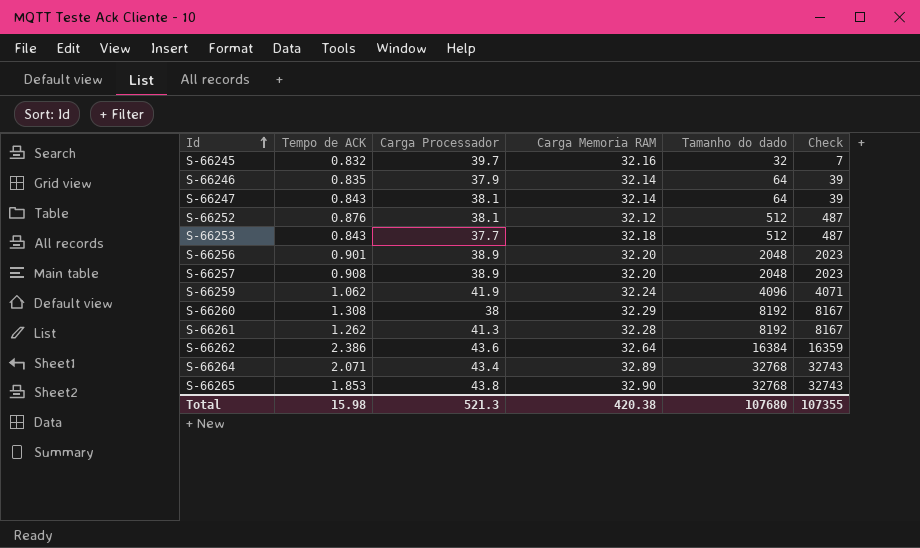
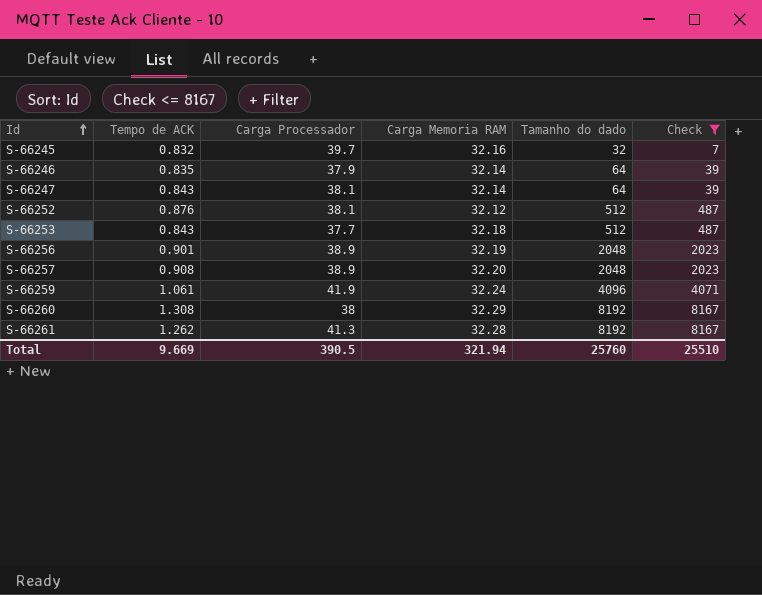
filter: none -> Check <= 8167
S-66256 | Carga Memoria RAM: 32.20 -> 32.19
S-66259 | Tempo de ACK: 1.062 -> 1.061
Total | Tempo de ACK: 15.98 -> 9.669
Total | Carga Processador: 521.3 -> 390.5
Total | Carga Memoria RAM: 420.38 -> 321.94
Total | Tamanho do dado: 107680 -> 25760
Total | Check: 107355 -> 25510

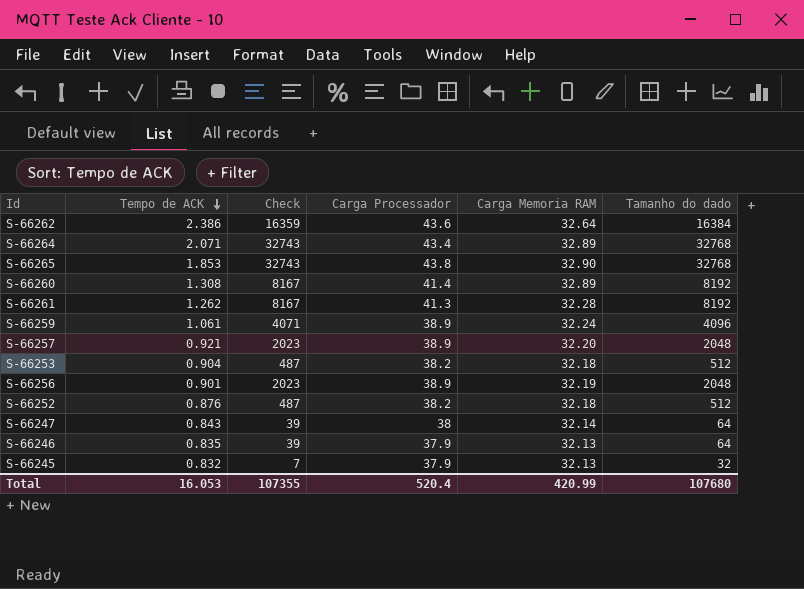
filter: Check <= 8167 -> none
row order: Id ascending -> Tempo de ACK descending
column Check | position: 6 -> 3
S-66260 | Carga Processador: 38 -> 41.4
S-66260 | Carga Memoria RAM: 32.29 -> 32.89
S-66259 | Carga Processador: 41.9 -> 38.9
S-66257 | Tempo de ACK: 0.908 -> 0.921
S-66253 | Tempo de ACK: 0.843 -> 0.904
S-66253 | Carga Processador: 37.7 -> 38.2
S-66252 | Carga Processador: 38.1 -> 38.2
S-66252 | Carga Memoria RAM: 32.12 -> 32.18
S-66247 | Carga Processador: 38.1 -> 38
S-66246 | Carga Memoria RAM: 32.14 -> 32.13
S-66245 | Carga Processador: 39.7 -> 37.9
S-66245 | Carga Memoria RAM: 32.16 -> 32.13
Total | Tempo de ACK: 9.669 -> 16.053
Total | Check: 25510 -> 107355
Total | Carga Processador: 390.5 -> 520.4
Total | Carga Memoria RAM: 321.94 -> 420.99
Total | Tamanho do dado: 25760 -> 107680

